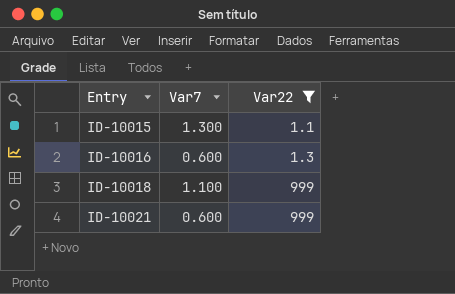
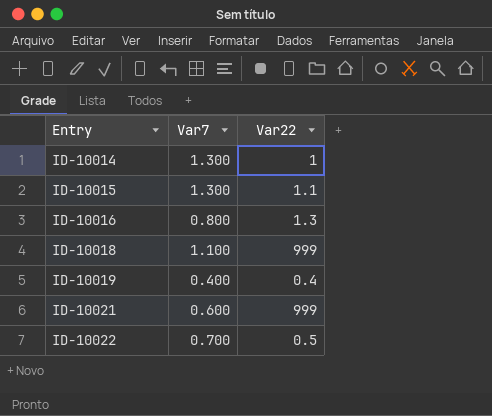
filter: Var22 >= 1.1 -> none
ID-10016 | Var7: 0.600 -> 0.800

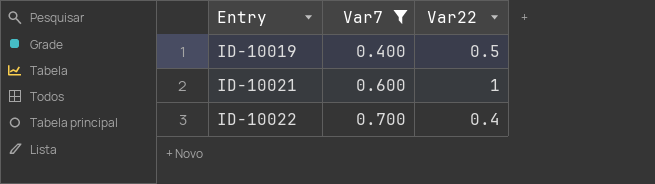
filter: none -> Var7 <= 0.700
ID-10019 | Var22: 0.4 -> 0.5
ID-10021 | Var22: 999 -> 1
ID-10022 | Var22: 0.5 -> 0.4

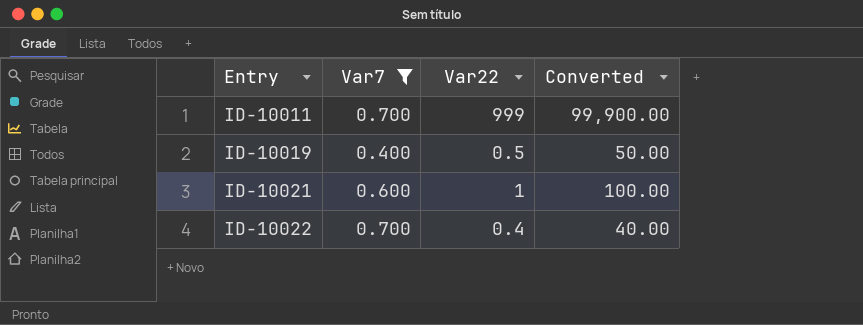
column Converted | formula: none -> [Var22] * 100
row ID-10011: none -> 0.700 | 999 | 99,900.00

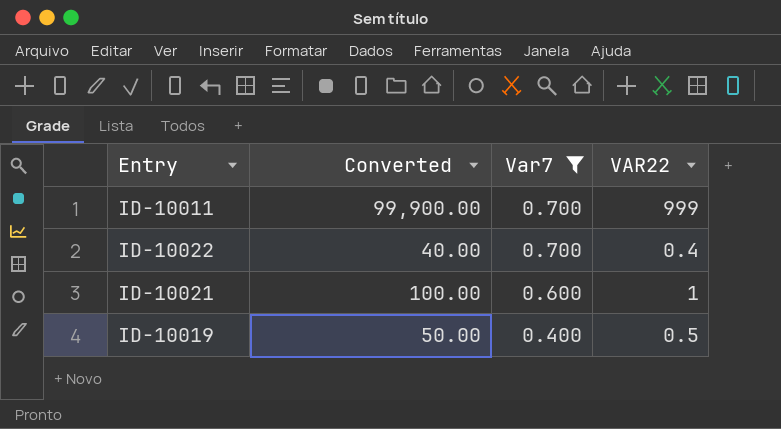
row order: Entry ascending -> Var7 descending
column Converted | position: 4 -> 2
column name: Var22 -> VAR22

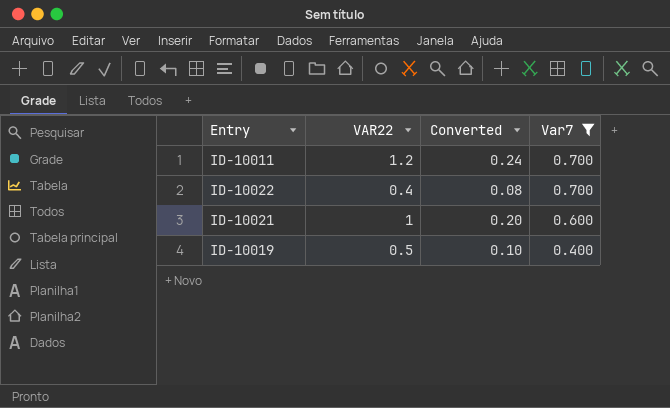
column VAR22 | position: 4 -> 2
column Converted | formula: [VAR22] * 100 -> [VAR22] * 0.2
ID-10011 | VAR22: 999 -> 1.2

